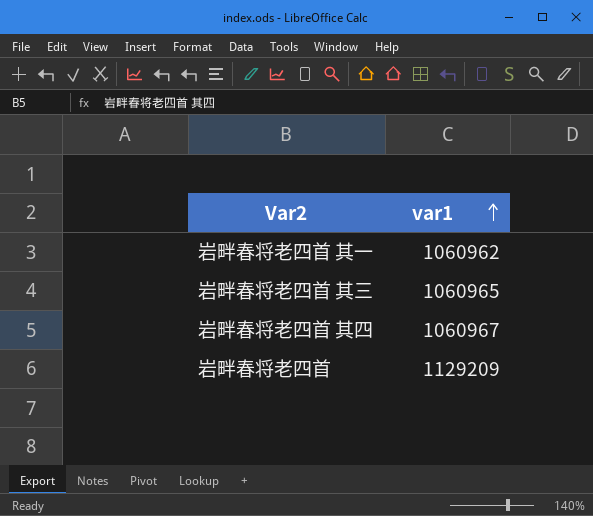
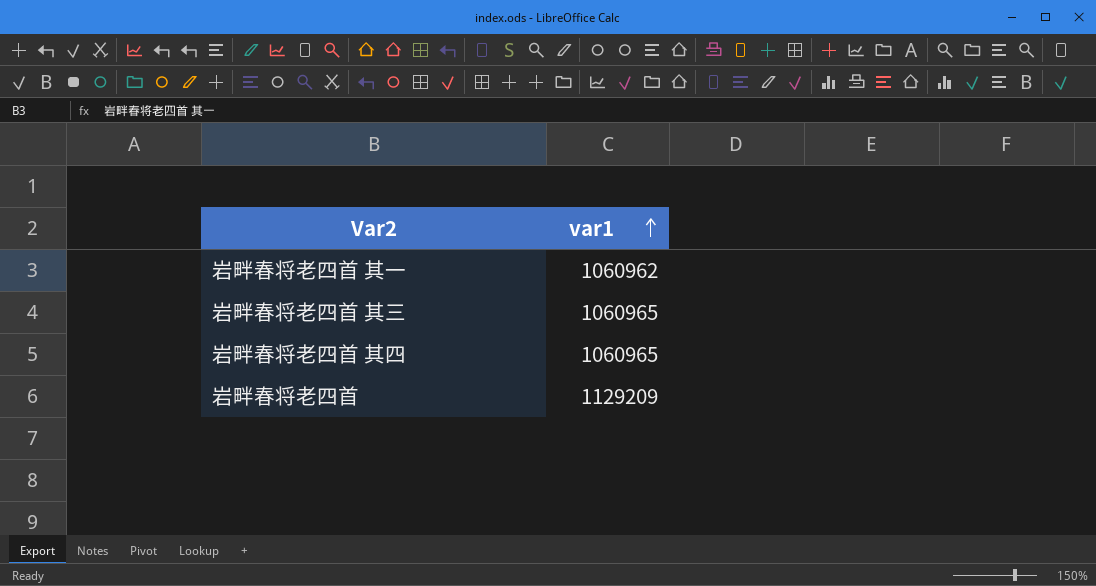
岩畔春将老四首 其四 | var1: 1060967 -> 1060965

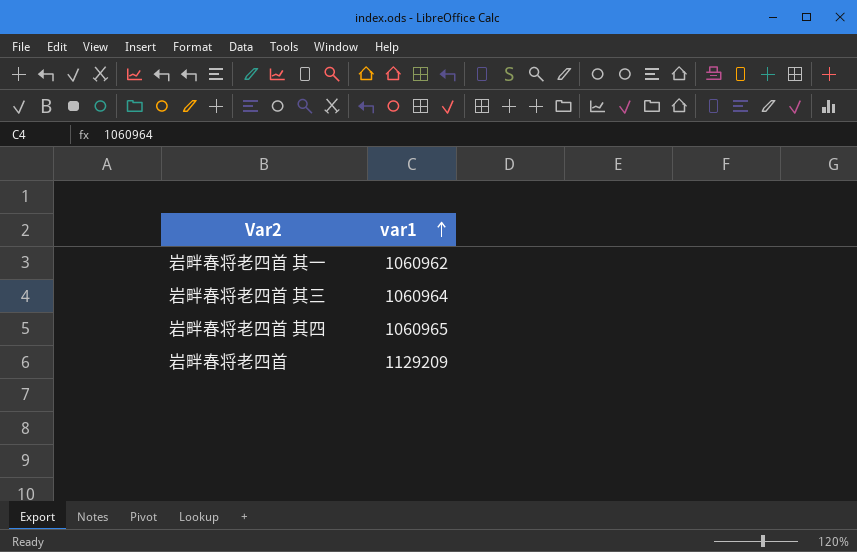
岩畔春将老四首 其三 | var1: 1060965 -> 1060964

